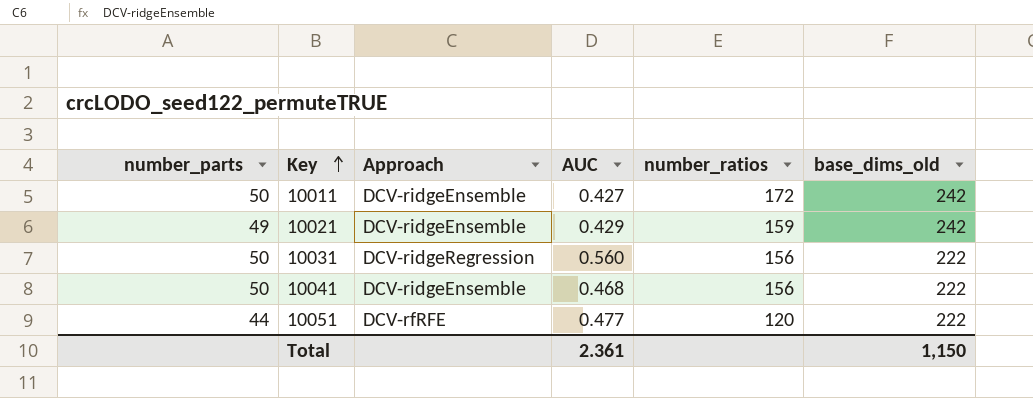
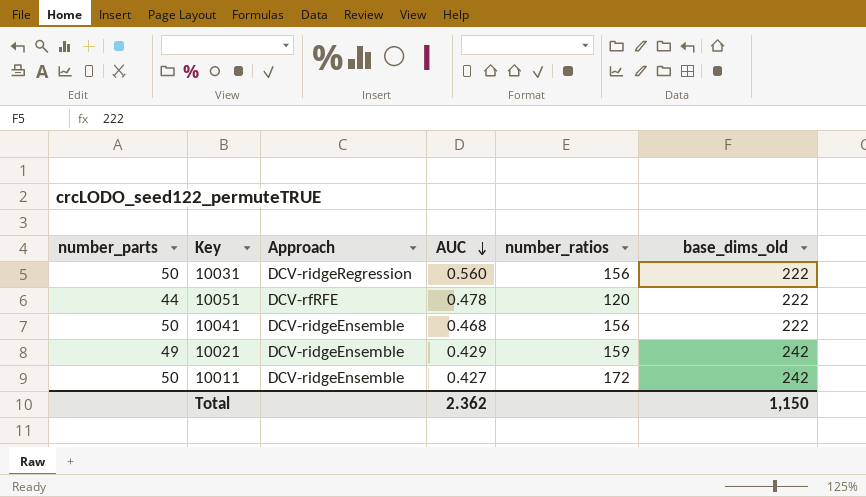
row order: Key ascending -> AUC descending
10051 | AUC: 0.477 -> 0.478
Total | AUC: 2.361 -> 2.362

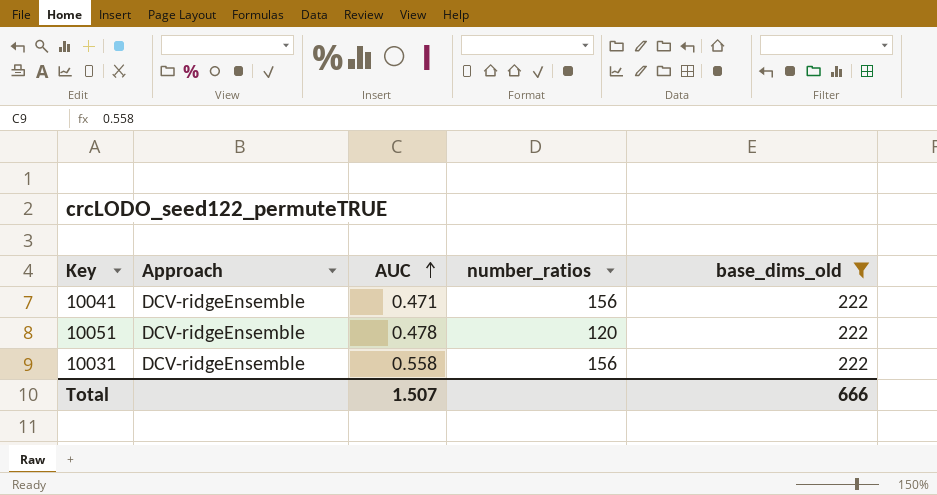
filter: none -> base_dims_old = 222
row order: AUC descending -> AUC ascending
column number_parts | position: 1 -> none
10041 | AUC: 0.468 -> 0.471
10051 | Approach: DCV-rfRFE -> DCV-ridgeEnsemble
10031 | Approach: DCV-ridgeRegression -> DCV-ridgeEnsemble
10031 | AUC: 0.560 -> 0.558
Total | AUC: 2.362 -> 1.507
Total | base_dims_old: 1,150 -> 666

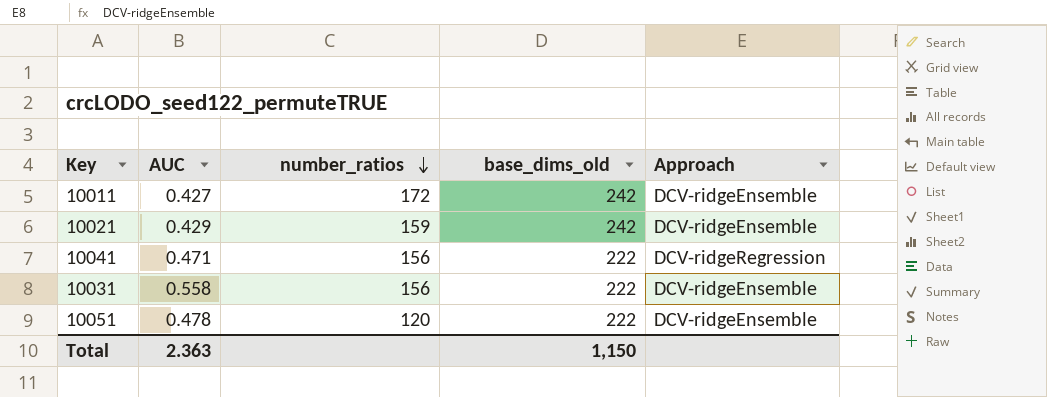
filter: base_dims_old = 222 -> none
row order: AUC ascending -> number_ratios descending
column Approach | position: 2 -> 5
10041 | Approach: DCV-ridgeEnsemble -> DCV-ridgeRegression
Total | AUC: 1.507 -> 2.363
Total | base_dims_old: 666 -> 1,150

